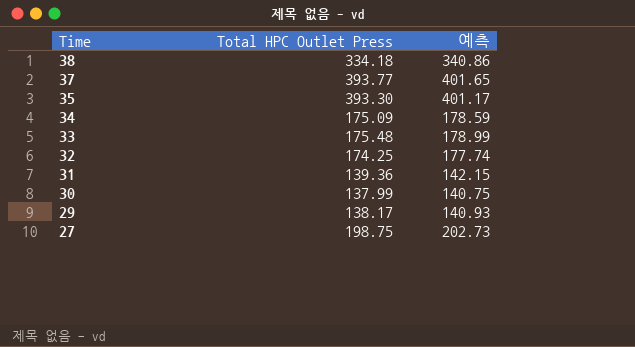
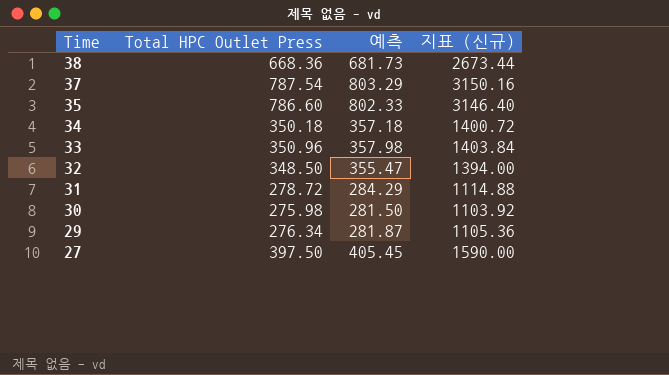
column 지표 (신규) | formula: none -> [Total HPC Outlet Press] * 4
38 | Total HPC Outlet Press: 334.18 -> 668.36
38 | 예측: 340.86 -> 681.73
37 | Total HPC Outlet Press: 393.77 -> 787.54
37 | 예측: 401.65 -> 803.29
35 | Total HPC Outlet Press: 393.30 -> 786.60
35 | 예측: 401.17 -> 802.33
34 | Total HPC Outlet Press: 175.09 -> 350.18
34 | 예측: 178.59 -> 357.18
33 | Total HPC Outlet Press: 175.48 -> 350.96
33 | 예측: 178.99 -> 357.98
32 | Total HPC Outlet Press: 174.25 -> 348.50
32 | 예측: 177.74 -> 355.47
31 | Total HPC Outlet Press: 139.36 -> 278.72
31 | 예측: 142.15 -> 284.29
30 | Total HPC Outlet Press: 137.99 -> 275.98
30 | 예측: 140.75 -> 281.50
29 | Total HPC Outlet Press: 138.17 -> 276.34
29 | 예측: 140.93 -> 281.87
27 | Total HPC Outlet Press: 198.75 -> 397.50
27 | 예측: 202.73 -> 405.45

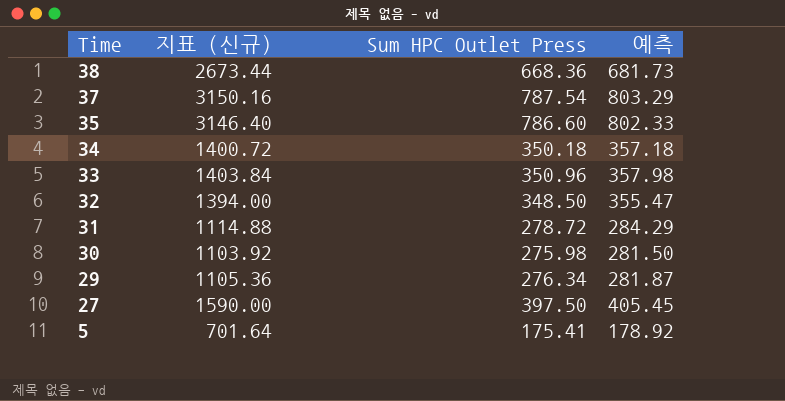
column 지표 (신규) | position: 4 -> 2
column name: Total HPC Outlet Press -> Sum HPC Outlet Press
row 5: none -> 701.64 | 175.41 | 178.92

